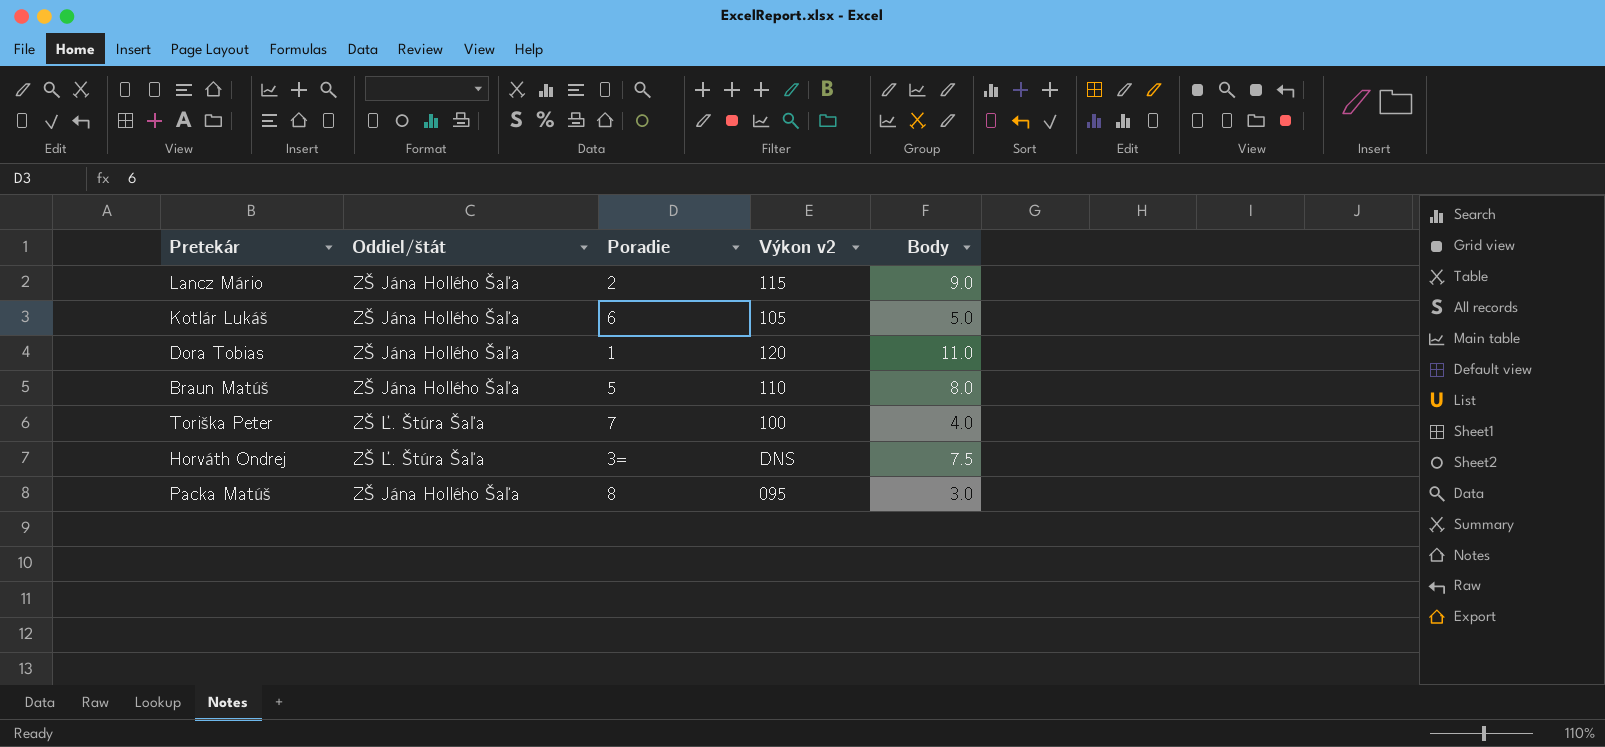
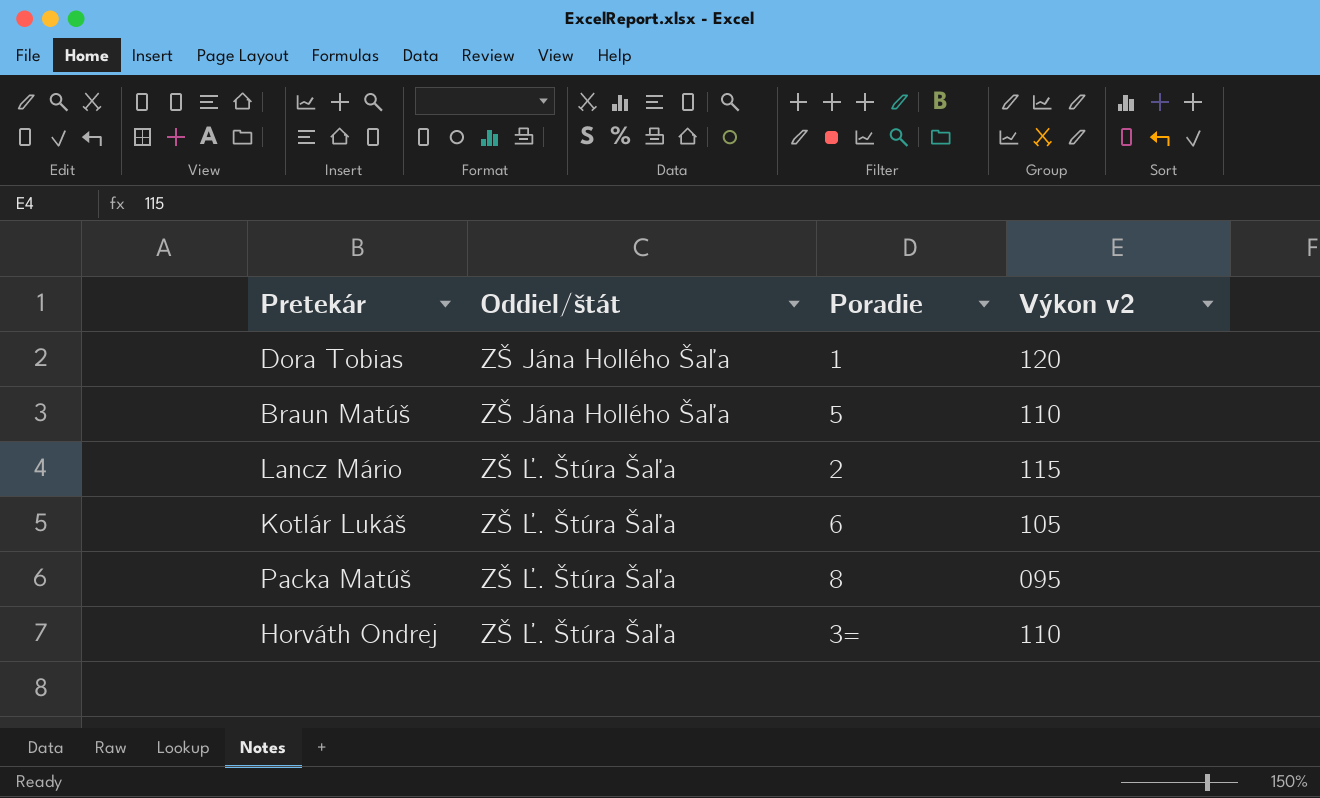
row order: none -> Oddiel/štát ascending
column Body | position: 5 -> none
row Toriška Peter: ZŠ Ľ. Štúra Šaľa | 7 | 100 | 4.0 -> none
Lancz Mário | Oddiel/štát: ZŠ Jána Hollého Šaľa -> ZŠ Ľ. Štúra Šaľa
Kotlár Lukáš | Oddiel/štát: ZŠ Jána Hollého Šaľa -> ZŠ Ľ. Štúra Šaľa
Packa Matúš | Oddiel/štát: ZŠ Jána Hollého Šaľa -> ZŠ Ľ. Štúra Šaľa
Horváth Ondrej | Výkon v2: DNS -> 110

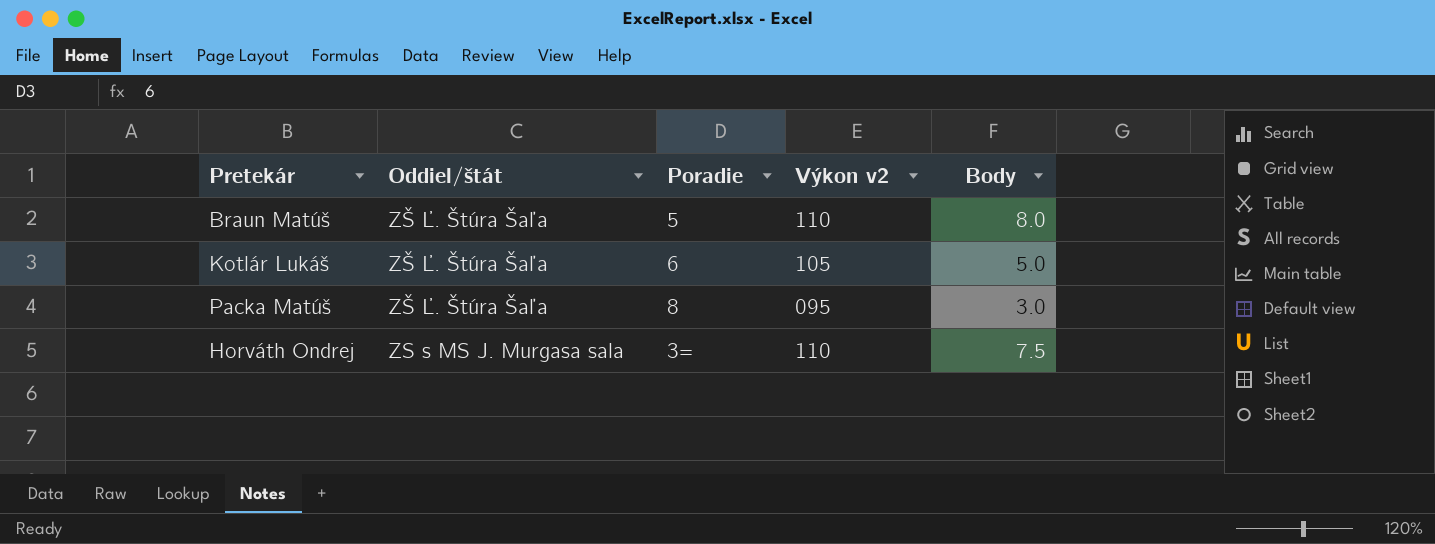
column Body | position: none -> 5
row Dora Tobias: ZŠ Jána Hollého Šaľa | 1 | 120 -> none
row Lancz Mário: ZŠ Ľ. Štúra Šaľa | 2 | 115 -> none
Braun Matúš | Oddiel/štát: ZŠ Jána Hollého Šaľa -> ZŠ Ľ. Štúra Šaľa
Horváth Ondrej | Oddiel/štát: ZŠ Ľ. Štúra Šaľa -> ZS s MS J. Murgasa sala

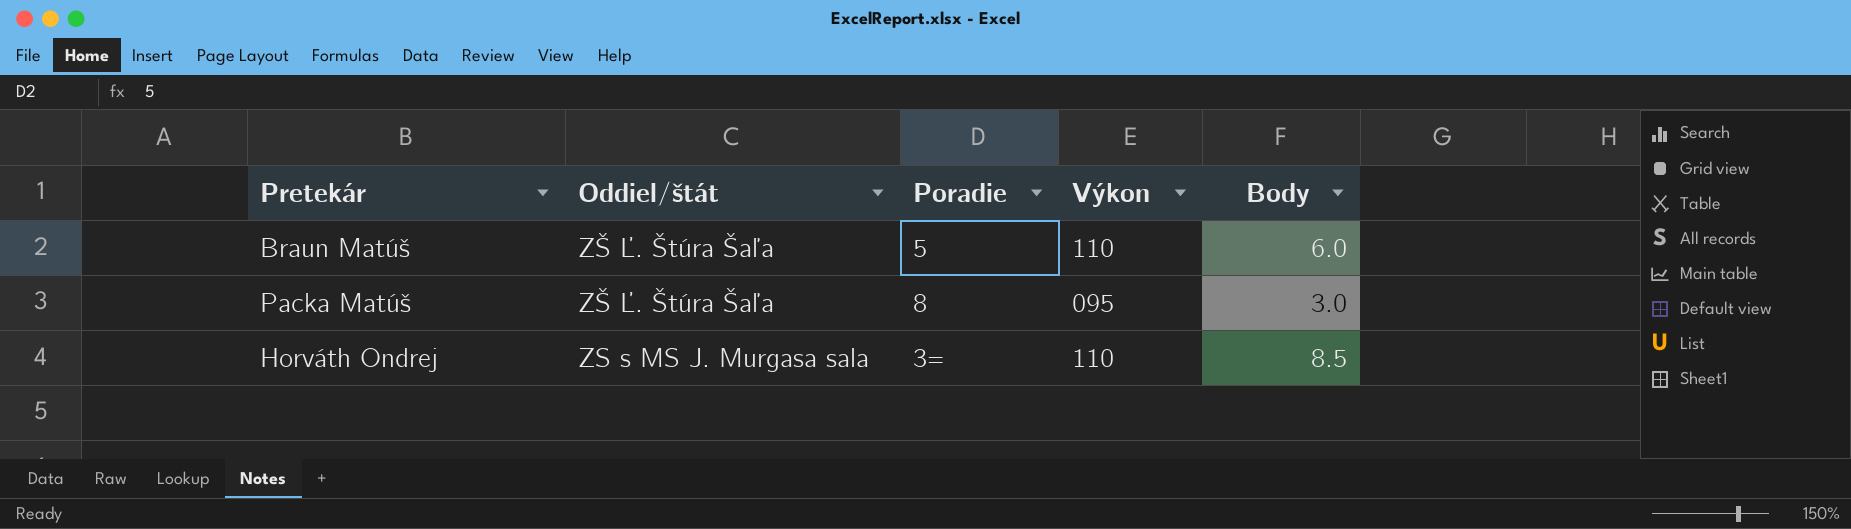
column name: Výkon v2 -> Výkon
row Kotlár Lukáš: ZŠ Ľ. Štúra Šaľa | 6 | 105 | 5.0 -> none
Braun Matúš | Body: 8.0 -> 6.0
Horváth Ondrej | Body: 7.5 -> 8.5

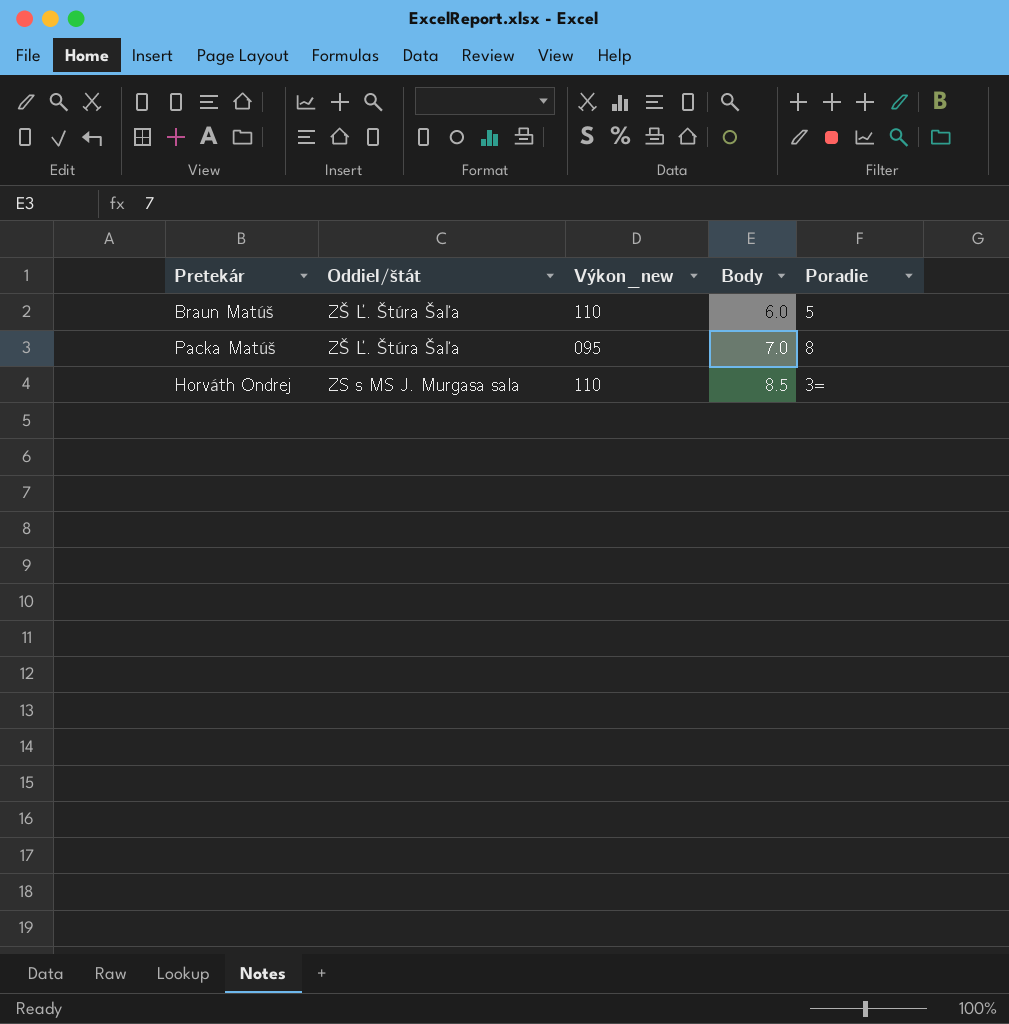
column name: Výkon -> Výkon_new
column Poradie | position: 3 -> 5
Packa Matúš | Body: 3.0 -> 7.0

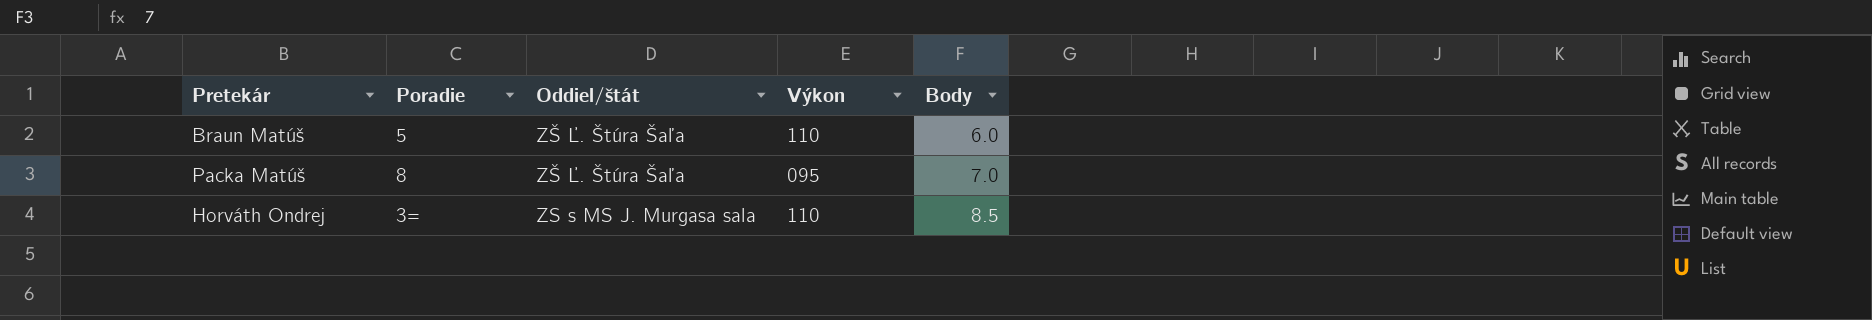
column Poradie | position: 5 -> 2
column name: Výkon_new -> Výkon

